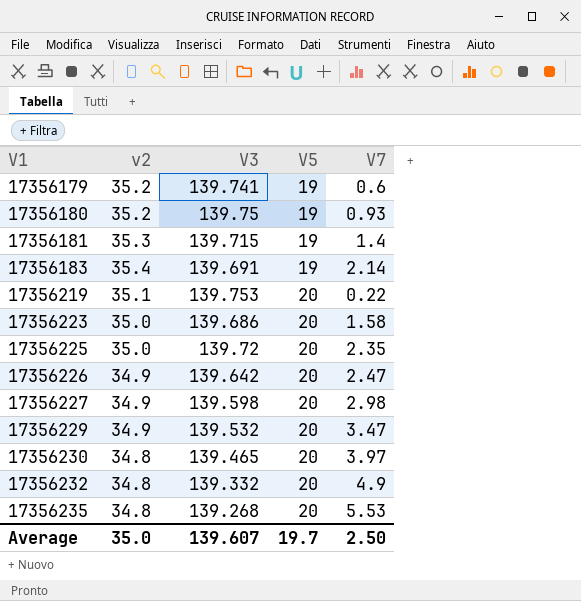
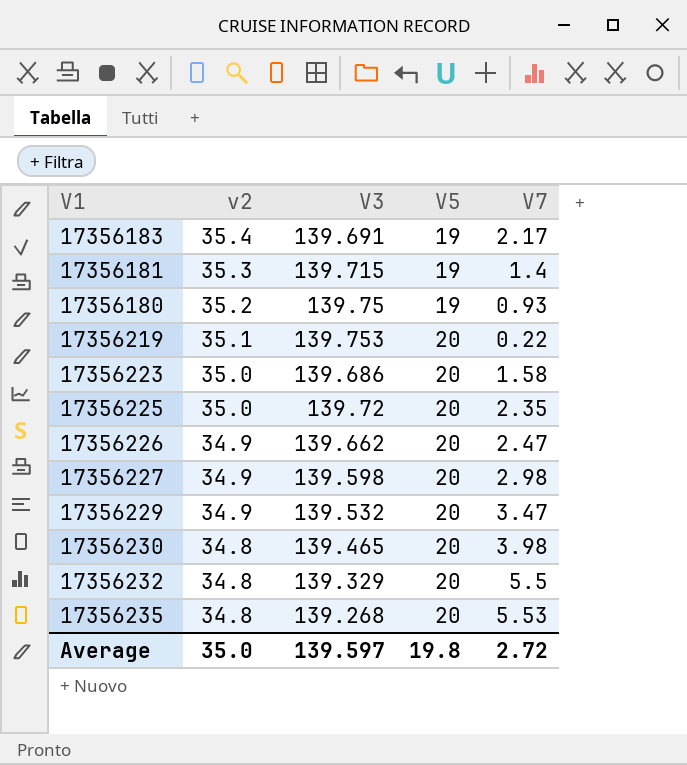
row order: V1 ascending -> v2 descending
row 17356179: 35.2 | 139.741 | 19 | 0.6 -> none
17356183 | V7: 2.14 -> 2.17
17356226 | V3: 139.642 -> 139.662
17356230 | V7: 3.97 -> 3.98
17356232 | V3: 139.332 -> 139.329
17356232 | V7: 4.9 -> 5.5
Average | V3: 139.607 -> 139.597
Average | V5: 19.7 -> 19.8
Average | V7: 2.50 -> 2.72

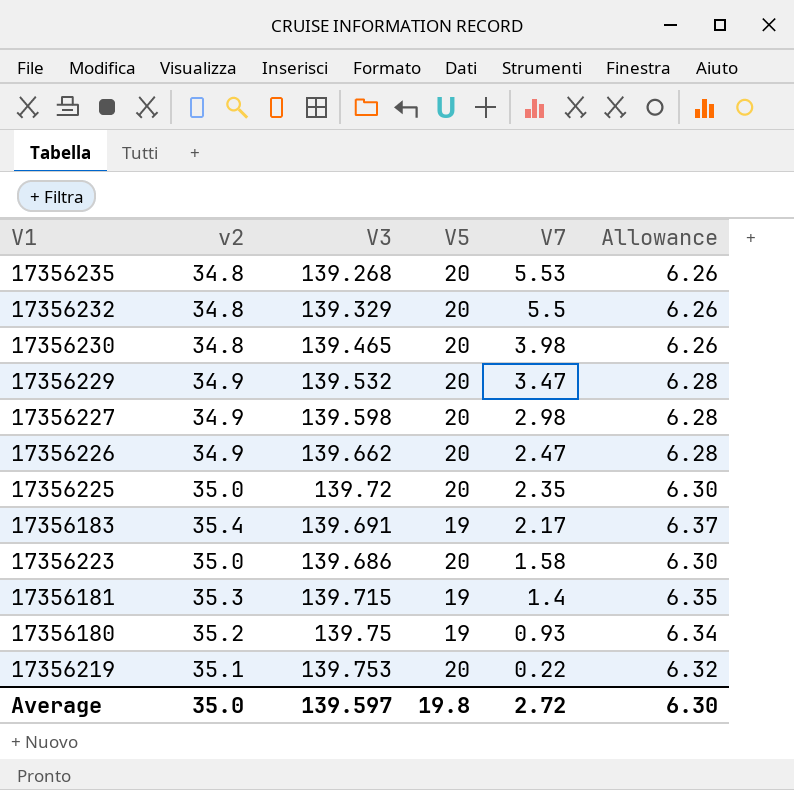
row order: v2 descending -> V7 descending
column Allowance | formula: none -> [v2] * 0.18

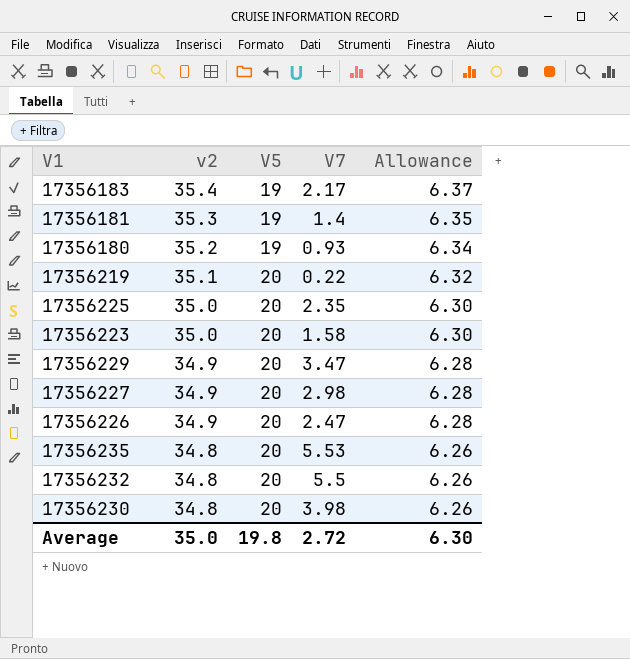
row order: V7 descending -> v2 descending
column V3 | position: 3 -> none

